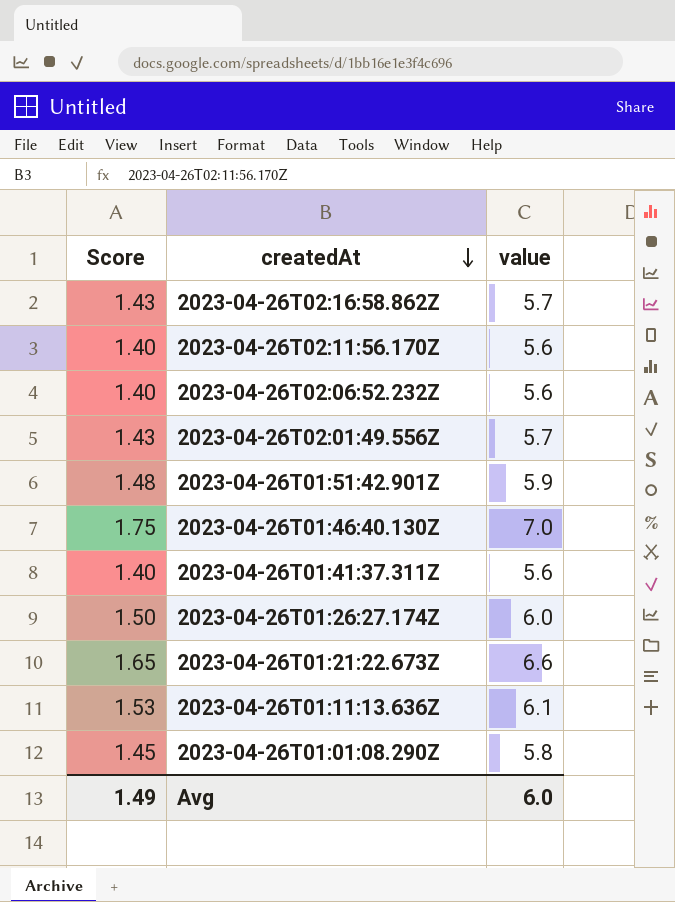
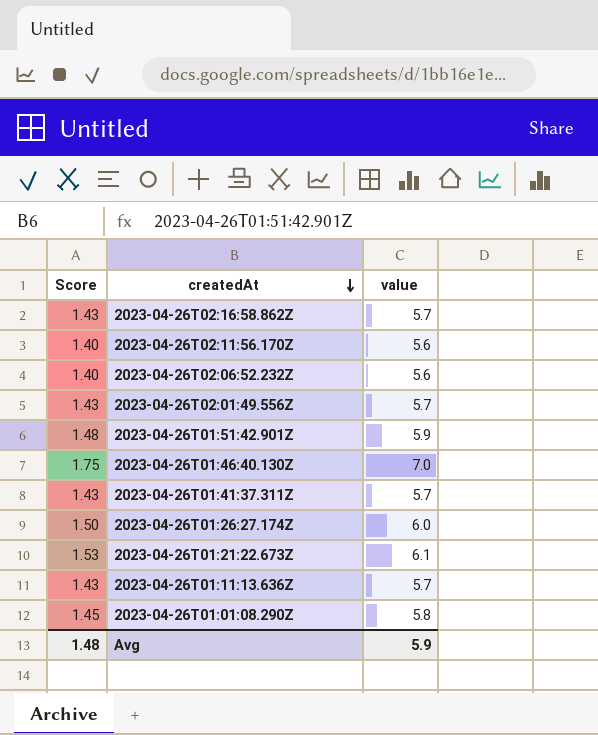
2023-04-26T01:41:37.311Z | Score: 1.40 -> 1.43
2023-04-26T01:41:37.311Z | value: 5.6 -> 5.7
2023-04-26T01:21:22.673Z | Score: 1.65 -> 1.53
2023-04-26T01:21:22.673Z | value: 6.6 -> 6.1
2023-04-26T01:11:13.636Z | Score: 1.53 -> 1.43
2023-04-26T01:11:13.636Z | value: 6.1 -> 5.7
Avg | Score: 1.49 -> 1.48
Avg | value: 6.0 -> 5.9

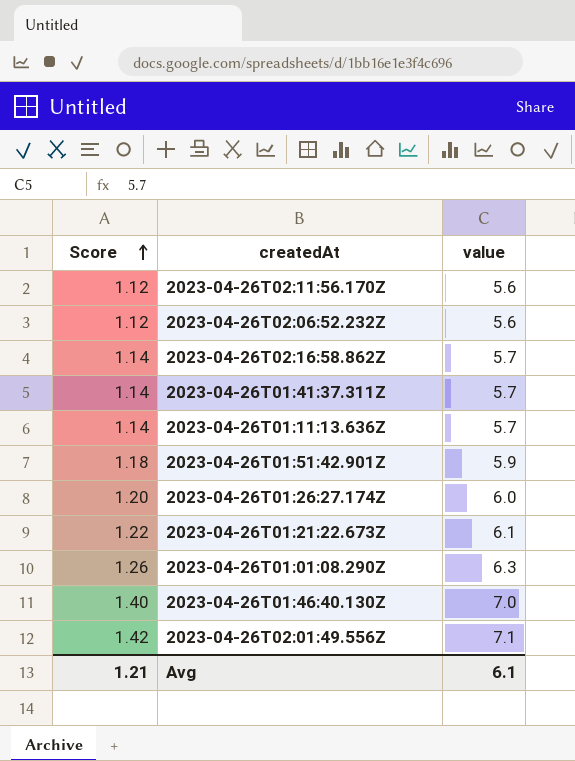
row order: createdAt descending -> Score ascending
column Score | formula: [value] * 0.25 -> [value] * 0.2
2023-04-26T01:01:08.290Z | value: 5.8 -> 6.3
2023-04-26T02:01:49.556Z | value: 5.7 -> 7.1
Avg | Score: 1.48 -> 1.21
Avg | value: 5.9 -> 6.1

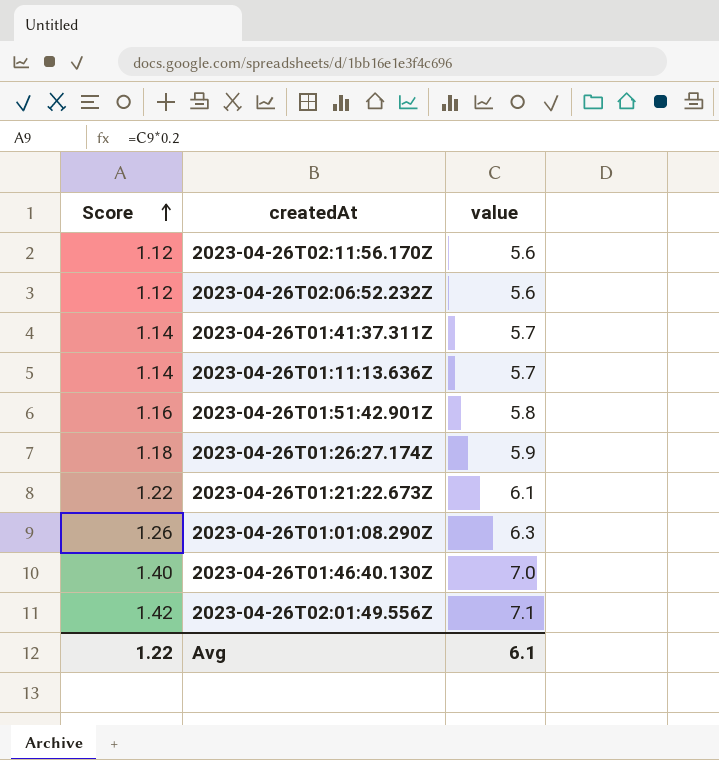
row 2023-04-26T02:16:58.862Z: 1.14 | 5.7 -> none
2023-04-26T01:51:42.901Z | Score: 1.18 -> 1.16
2023-04-26T01:51:42.901Z | value: 5.9 -> 5.8
2023-04-26T01:26:27.174Z | Score: 1.20 -> 1.18
2023-04-26T01:26:27.174Z | value: 6.0 -> 5.9
Avg | Score: 1.21 -> 1.22

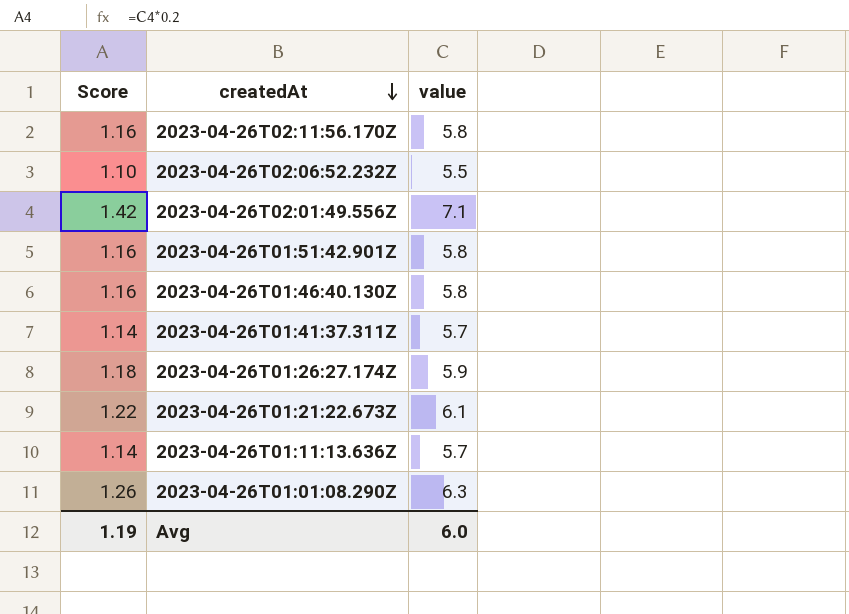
row order: Score ascending -> createdAt descending
2023-04-26T02:11:56.170Z | Score: 1.12 -> 1.16
2023-04-26T02:11:56.170Z | value: 5.6 -> 5.8
2023-04-26T02:06:52.232Z | Score: 1.12 -> 1.10
2023-04-26T02:06:52.232Z | value: 5.6 -> 5.5
2023-04-26T01:46:40.130Z | Score: 1.40 -> 1.16
2023-04-26T01:46:40.130Z | value: 7.0 -> 5.8
Avg | Score: 1.22 -> 1.19
Avg | value: 6.1 -> 6.0

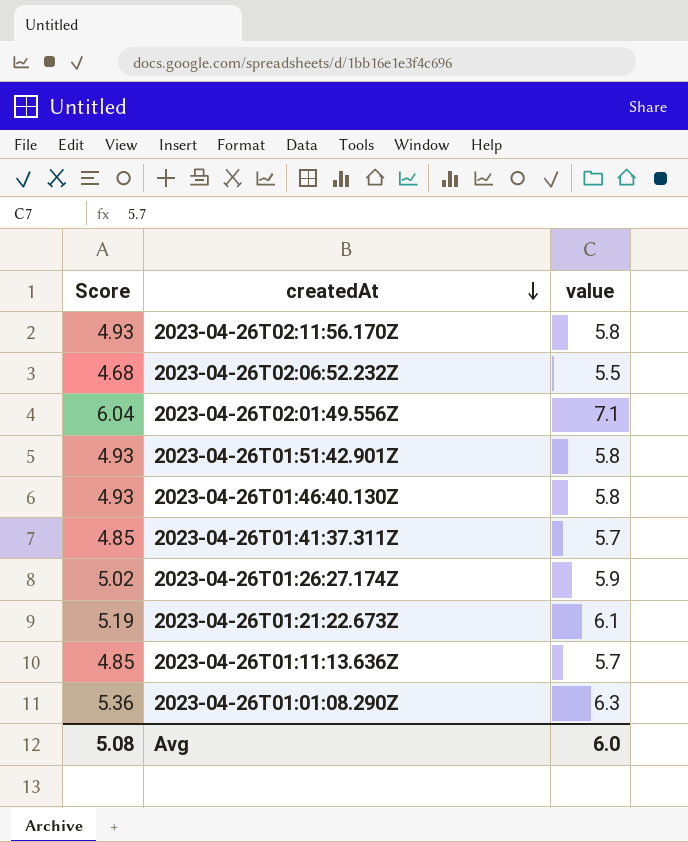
column Score | formula: [value] * 0.2 -> [value] * 0.85
Avg | Score: 1.19 -> 5.08

